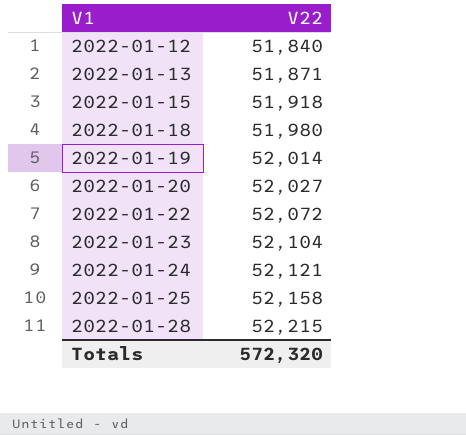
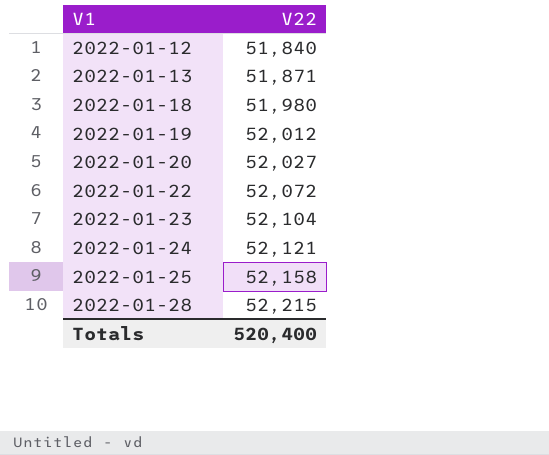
row 2022-01-15: 51,918 -> none
2022-01-19 | V22: 52,014 -> 52,012
Totals | V22: 572,320 -> 520,400

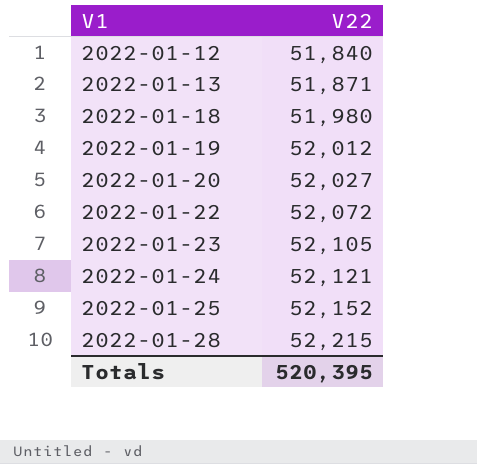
2022-01-23 | V22: 52,104 -> 52,105
2022-01-25 | V22: 52,158 -> 52,152
Totals | V22: 520,400 -> 520,395

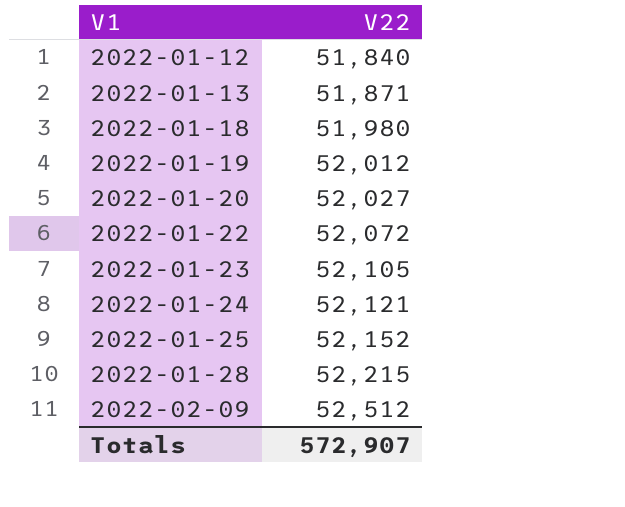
row 2022-02-09: none -> 52,512
Totals | V22: 520,395 -> 572,907

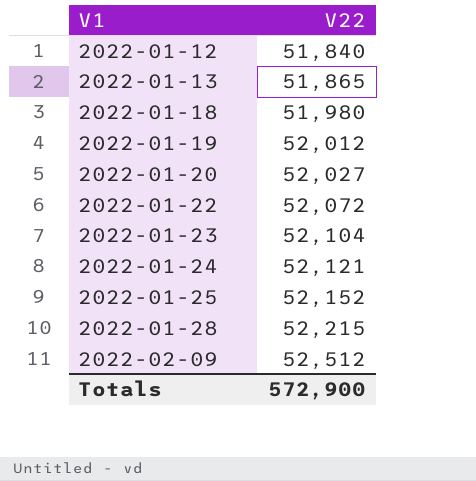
2022-01-13 | V22: 51,871 -> 51,865
2022-01-23 | V22: 52,105 -> 52,104
Totals | V22: 572,907 -> 572,900

